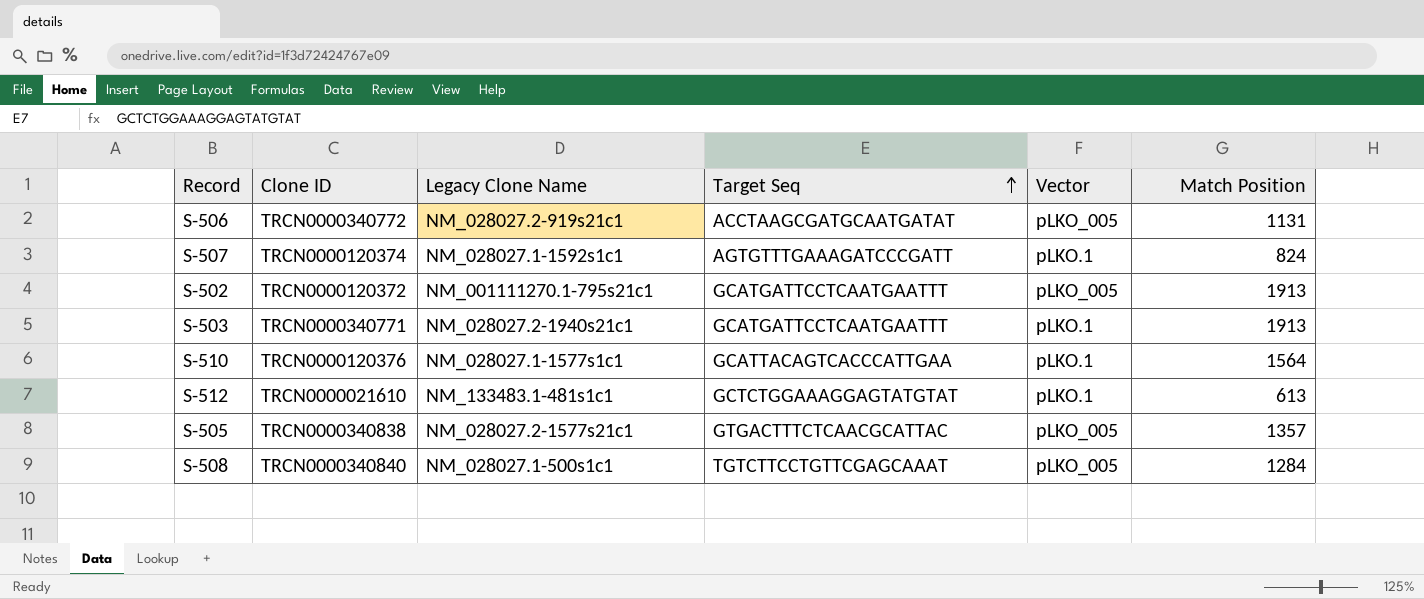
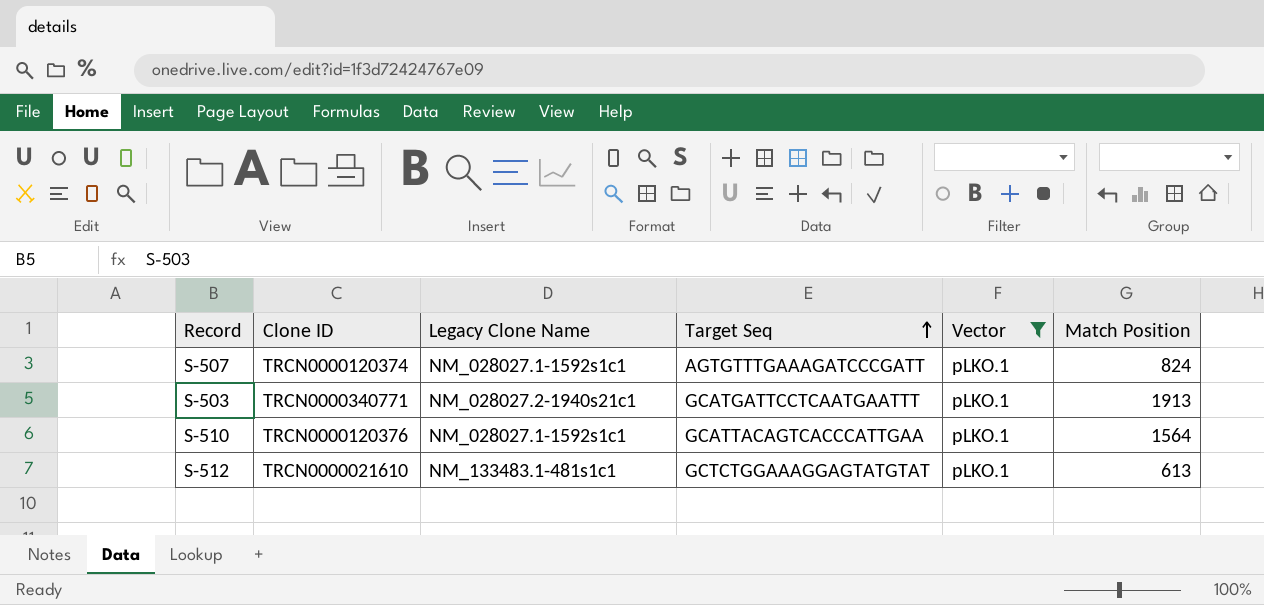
filter: none -> Vector = pLKO.1
S-510 | Legacy Clone Name: NM_028027.1-1577s1c1 -> NM_028027.1-1592s1c1

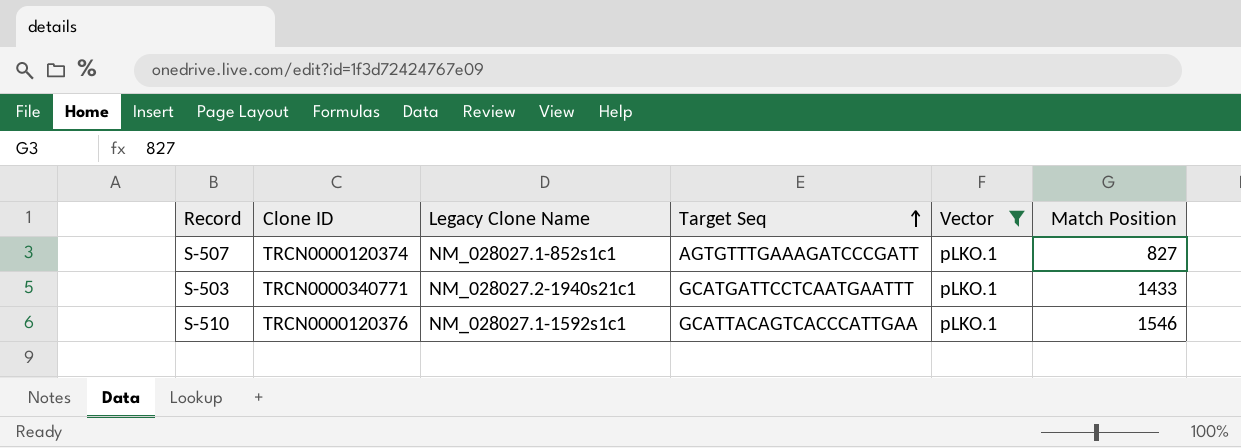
row S-512: TRCN0000021610 | NM_133483.1-481s1c1 | GCTCTGGAAAGGAGTATGTAT | pLKO.1 | 613 -> none
S-507 | Legacy Clone Name: NM_028027.1-1592s1c1 -> NM_028027.1-852s1c1
S-507 | Match Position: 824 -> 827
S-503 | Match Position: 1913 -> 1433
S-510 | Match Position: 1564 -> 1546

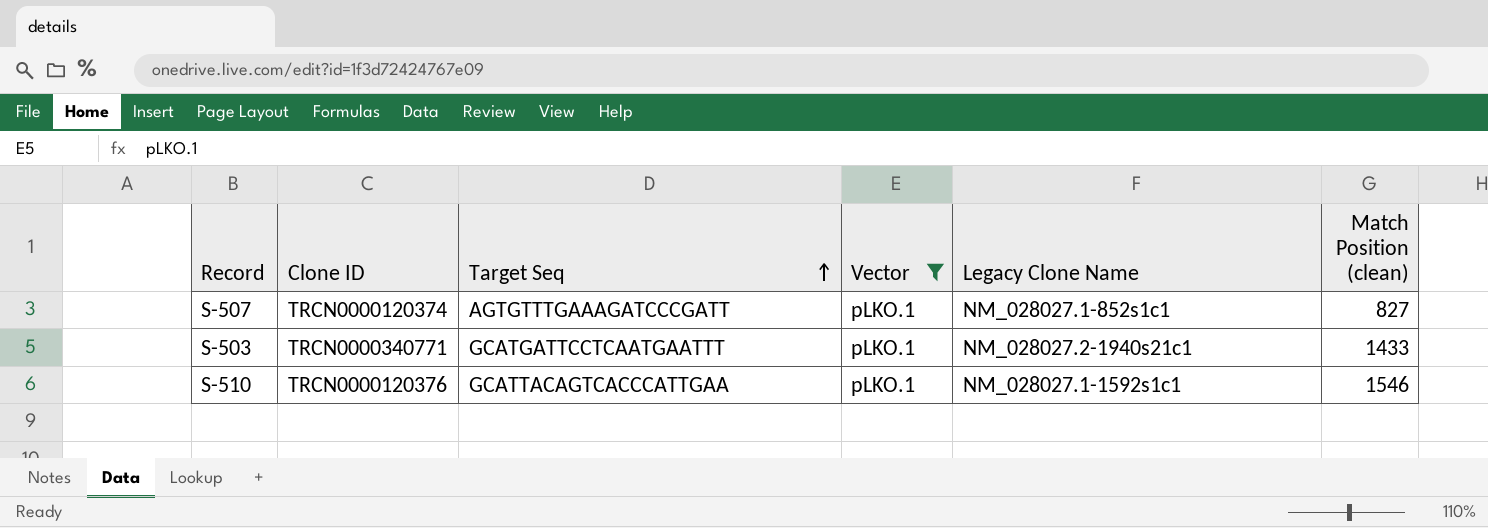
column Legacy Clone Name | position: 3 -> 5
column name: Match Position -> Match Position (clean)

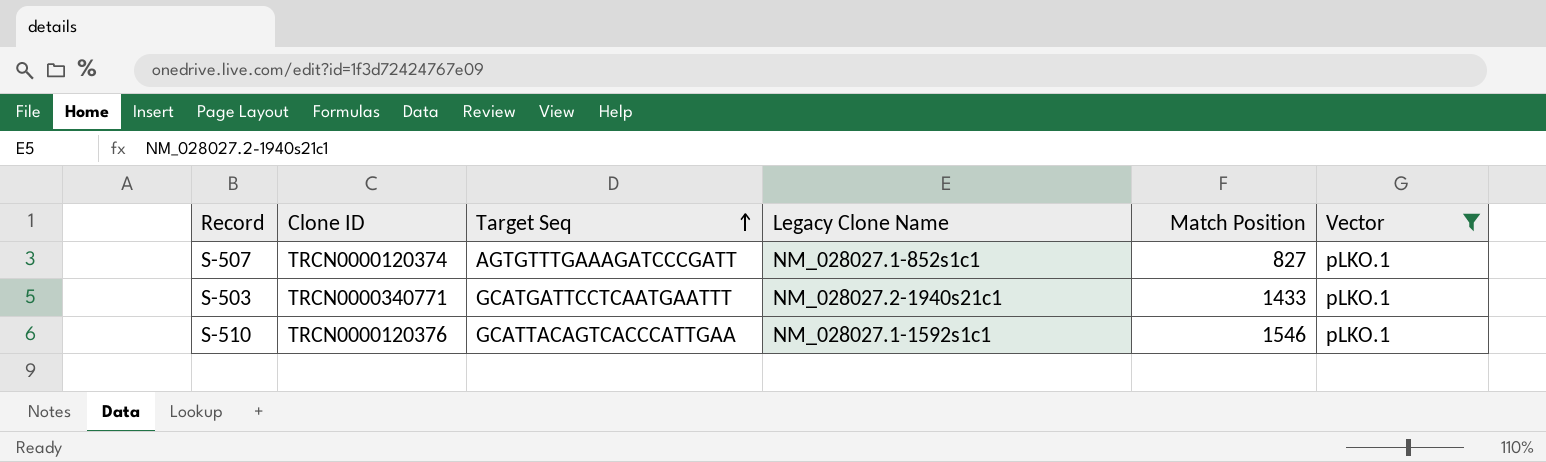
column name: Match Position (clean) -> Match Position
column Vector | position: 4 -> 6

